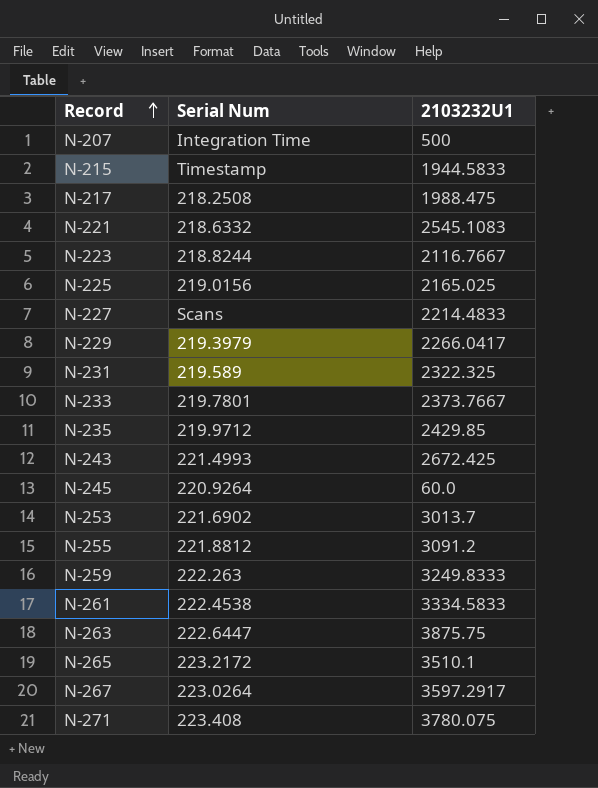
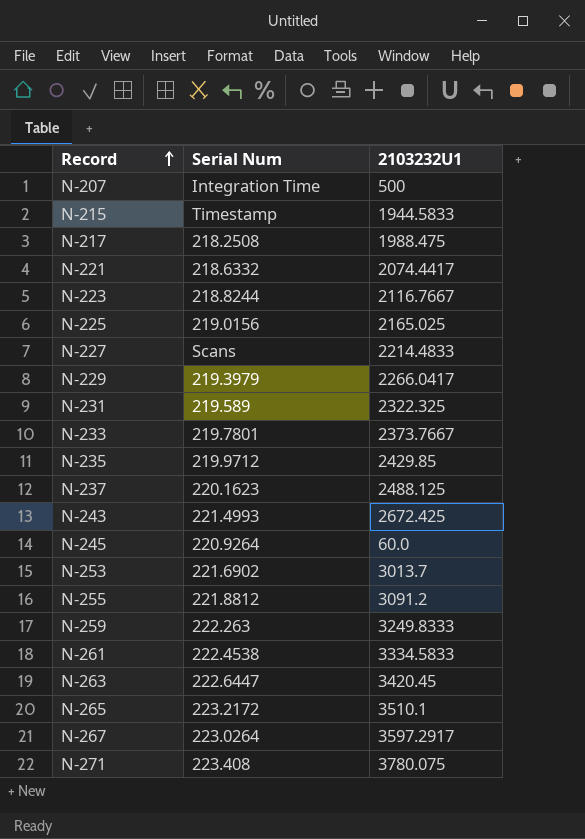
N-221 | 2103232U1: 2545.1083 -> 2074.4417
row N-237: none -> 220.1623 | 2488.125
N-263 | 2103232U1: 3875.75 -> 3420.45

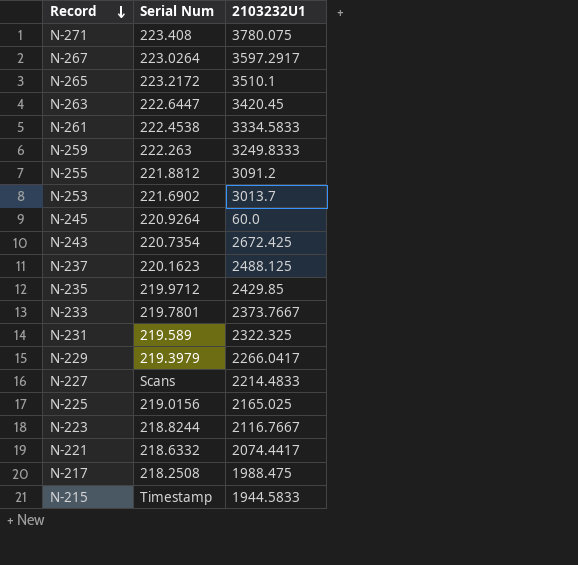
row order: Record ascending -> Record descending
row N-207: Integration Time | 500 -> none
N-243 | Serial Num: 221.4993 -> 220.7354

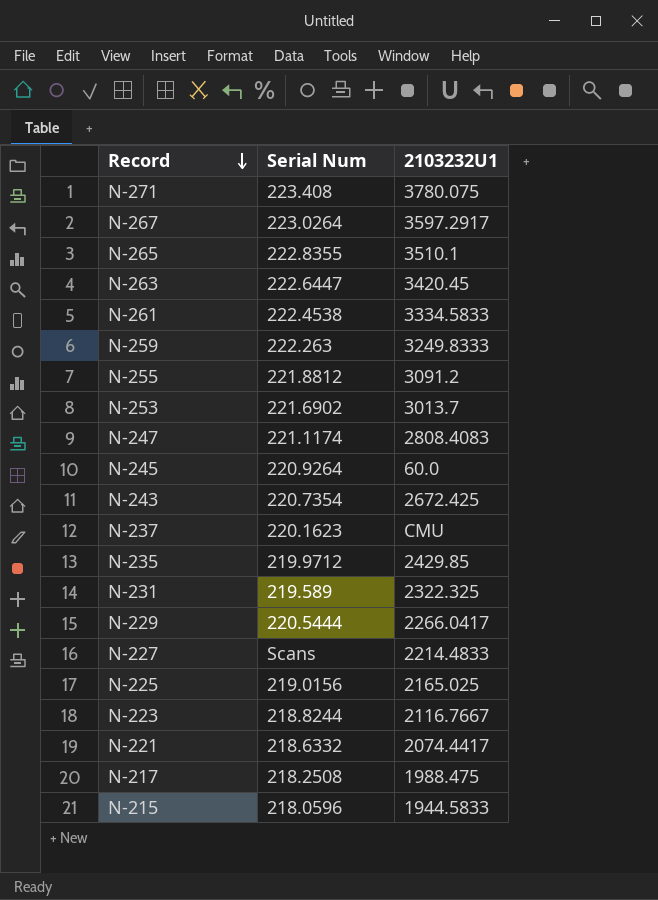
row N-233: 219.7801 | 2373.7667 -> none
N-265 | Serial Num: 223.2172 -> 222.8355
row N-247: none -> 221.1174 | 2808.4083
N-237 | 2103232U1: 2488.125 -> CMU
N-229 | Serial Num: 219.3979 -> 220.5444
N-215 | Serial Num: Timestamp -> 218.0596

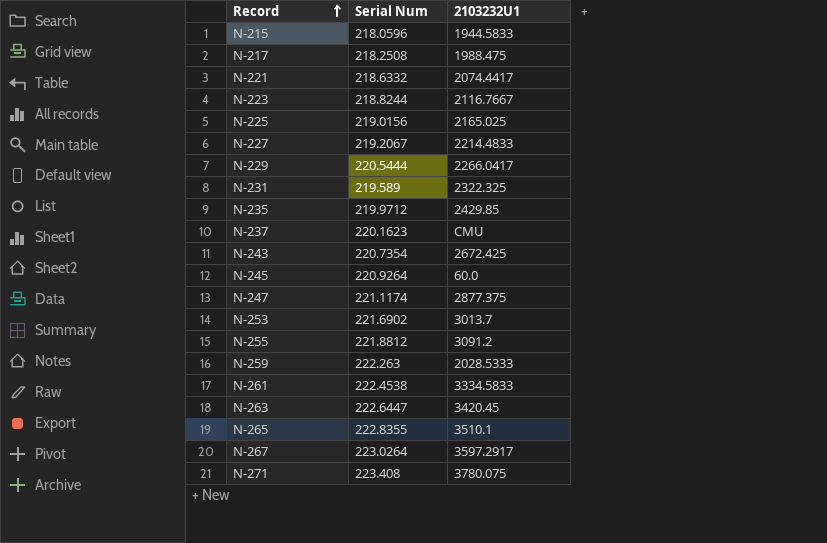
row order: Record descending -> Record ascending
N-227 | Serial Num: Scans -> 219.2067
N-247 | 2103232U1: 2808.4083 -> 2877.375
N-259 | 2103232U1: 3249.8333 -> 2028.5333

